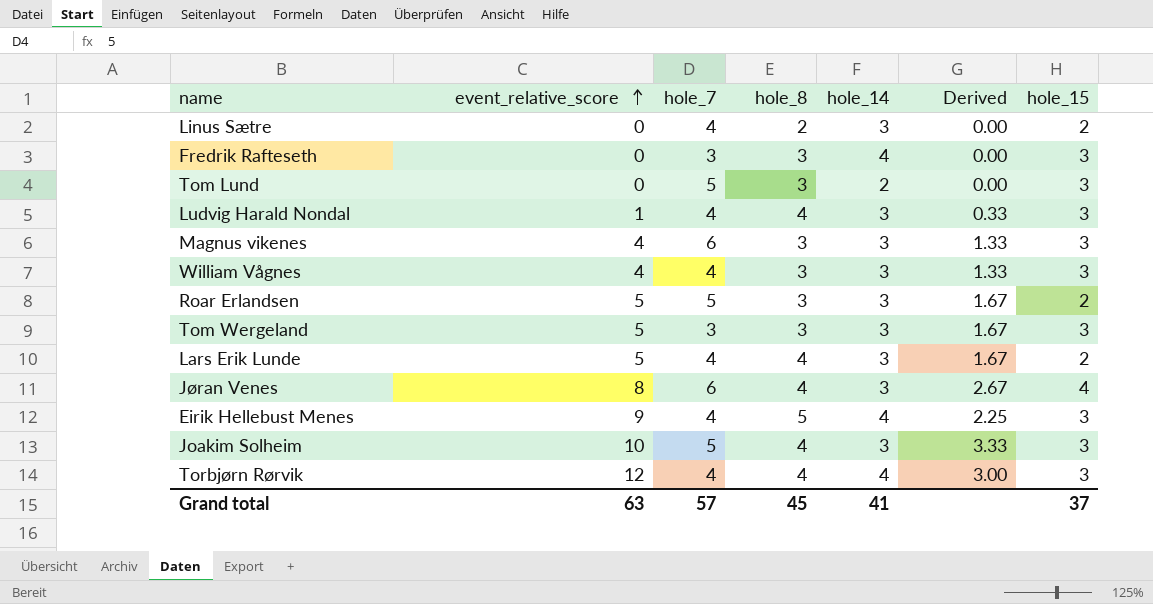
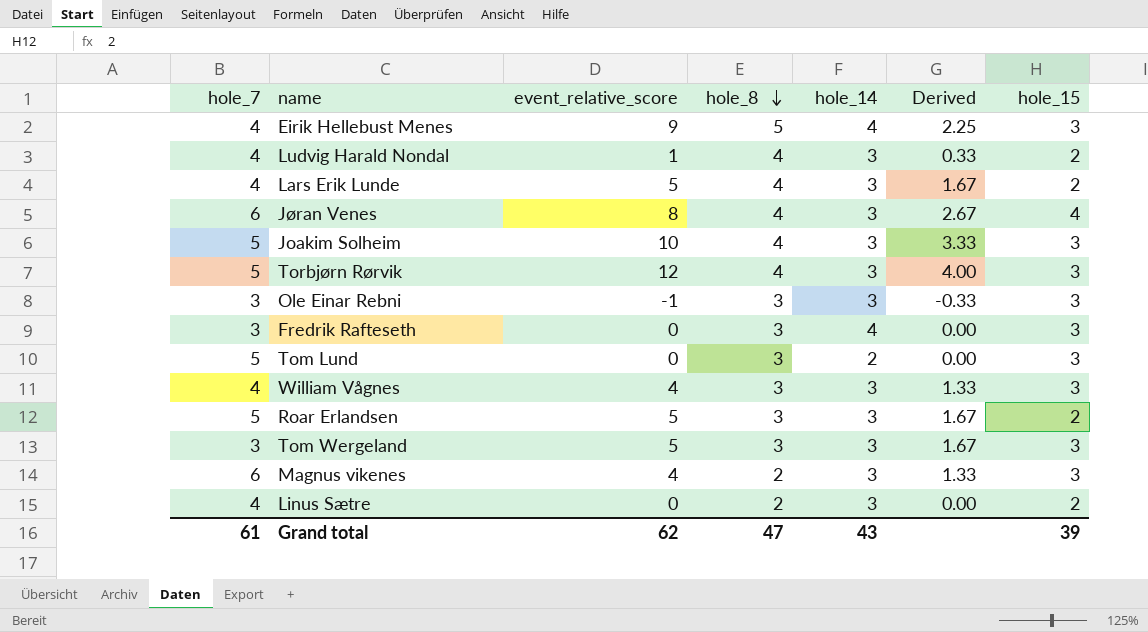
row order: event_relative_score ascending -> hole_8 descending
column hole_7 | position: 3 -> 1
Ludvig Harald Nondal | hole_15: 3 -> 2
Torbjørn Rørvik | hole_7: 4 -> 5
Torbjørn Rørvik | hole_14: 4 -> 3
Torbjørn Rørvik | Derived: 3.00 -> 4.00
row Ole Einar Rebni: none -> 3 | -1 | 3 | 3 | -0.33 | 3
Magnus vikenes | hole_8: 3 -> 2
Grand total | hole_7: 57 -> 61
Grand total | event_relative_score: 63 -> 62
Grand total | hole_8: 45 -> 47
Grand total | hole_14: 41 -> 43
Grand total | hole_15: 37 -> 39

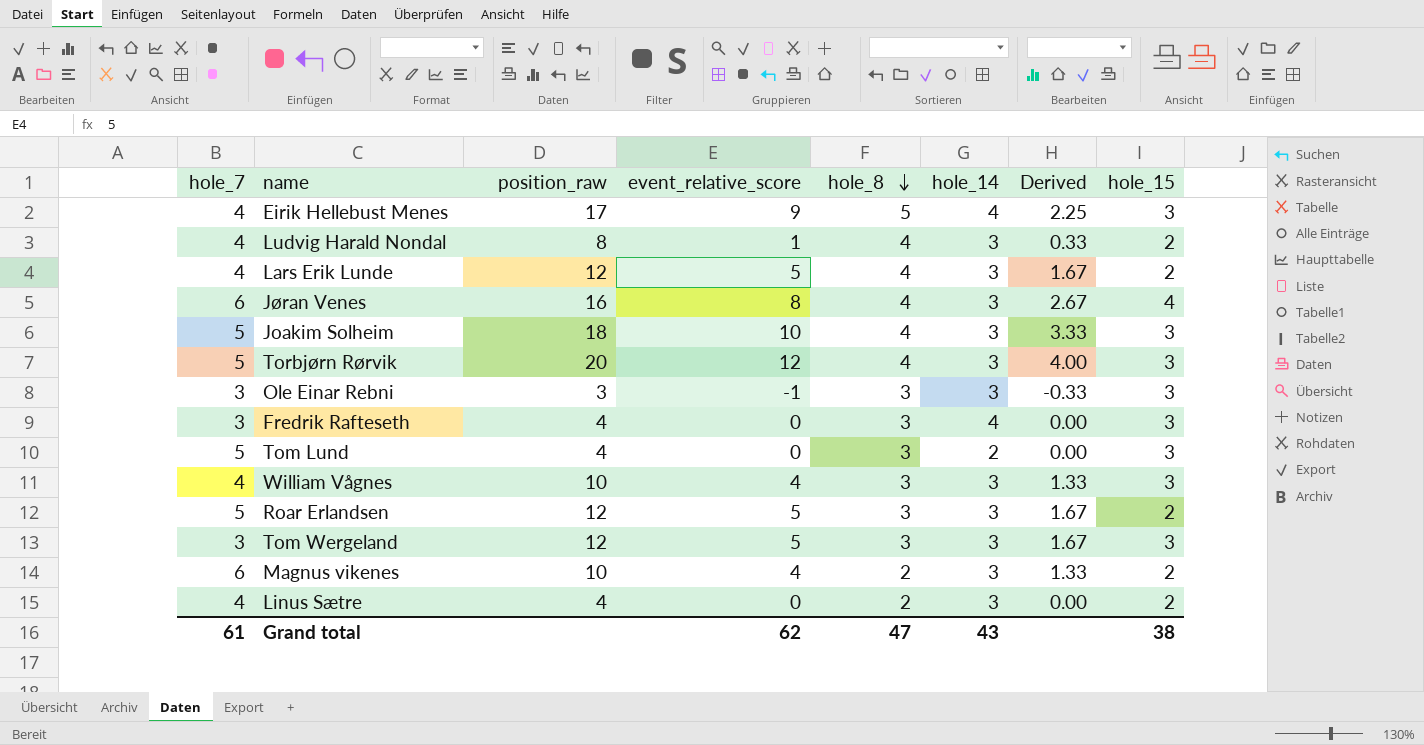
column position_raw | position: none -> 3
Magnus vikenes | hole_15: 3 -> 2
Grand total | hole_15: 39 -> 38

